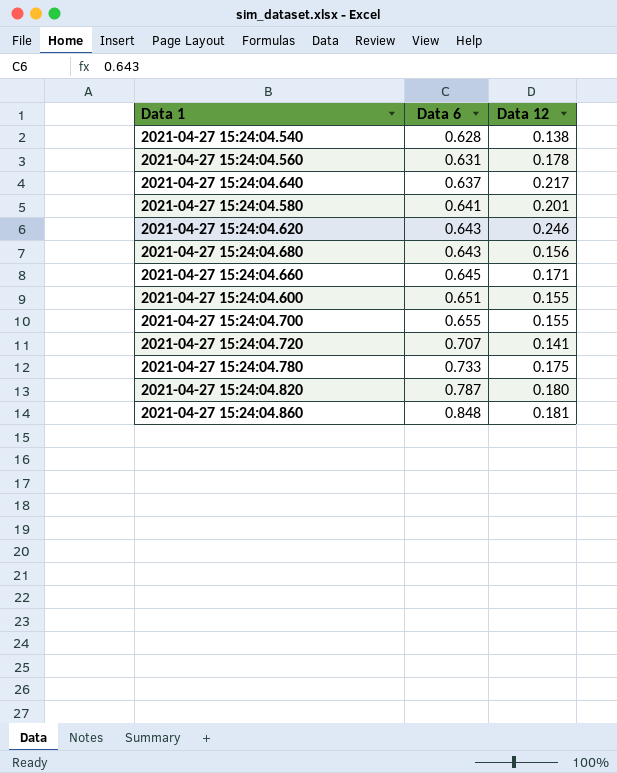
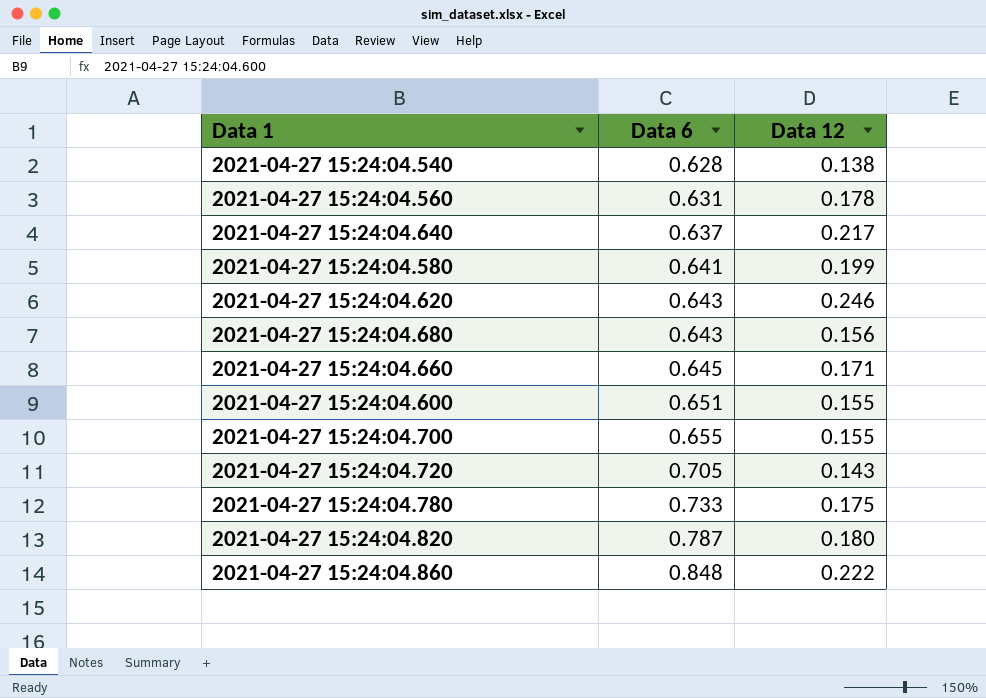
2021-04-27 15:24:04.580 | Data 12: 0.201 -> 0.199
2021-04-27 15:24:04.720 | Data 6: 0.707 -> 0.705
2021-04-27 15:24:04.720 | Data 12: 0.141 -> 0.143
2021-04-27 15:24:04.860 | Data 12: 0.181 -> 0.222

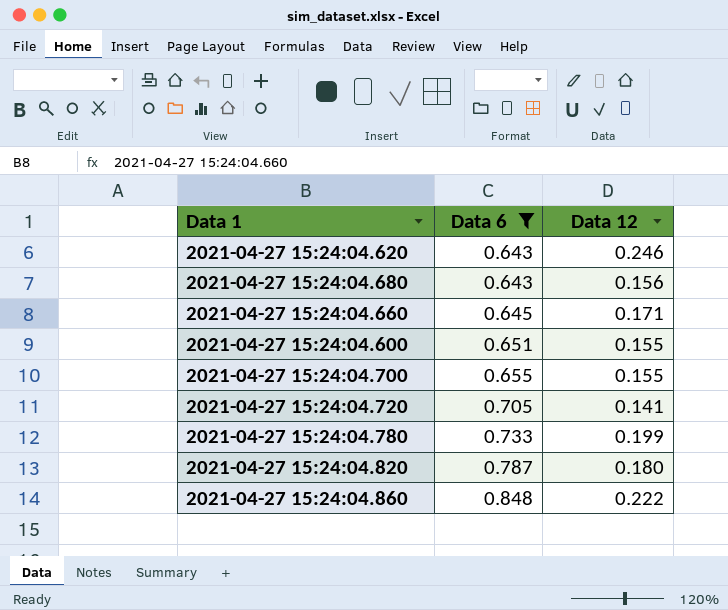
filter: none -> Data 6 >= 0.643
2021-04-27 15:24:04.720 | Data 12: 0.143 -> 0.141
2021-04-27 15:24:04.780 | Data 12: 0.175 -> 0.199

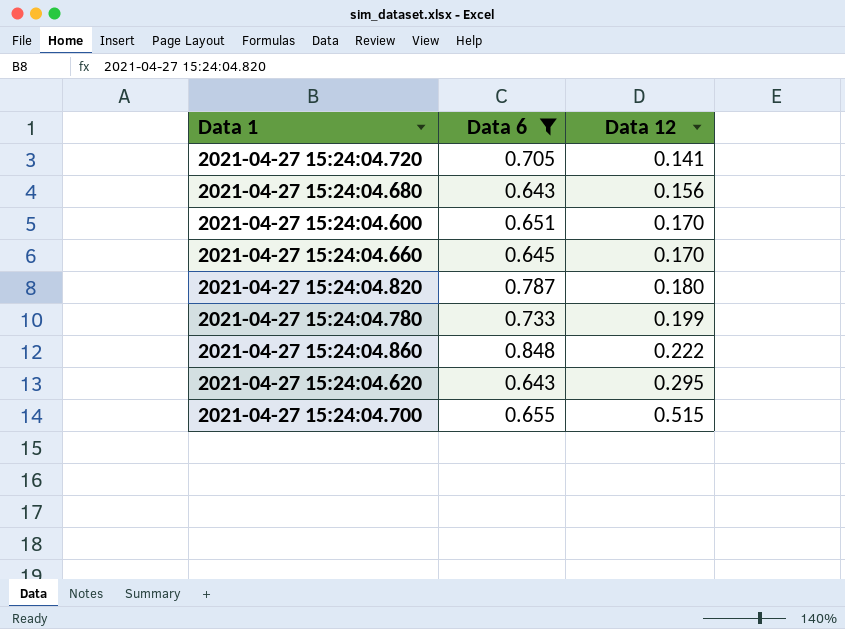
row order: Data 6 ascending -> Data 12 ascending
2021-04-27 15:24:04.600 | Data 12: 0.155 -> 0.170
2021-04-27 15:24:04.660 | Data 12: 0.171 -> 0.170
2021-04-27 15:24:04.620 | Data 12: 0.246 -> 0.295
2021-04-27 15:24:04.700 | Data 12: 0.155 -> 0.515

